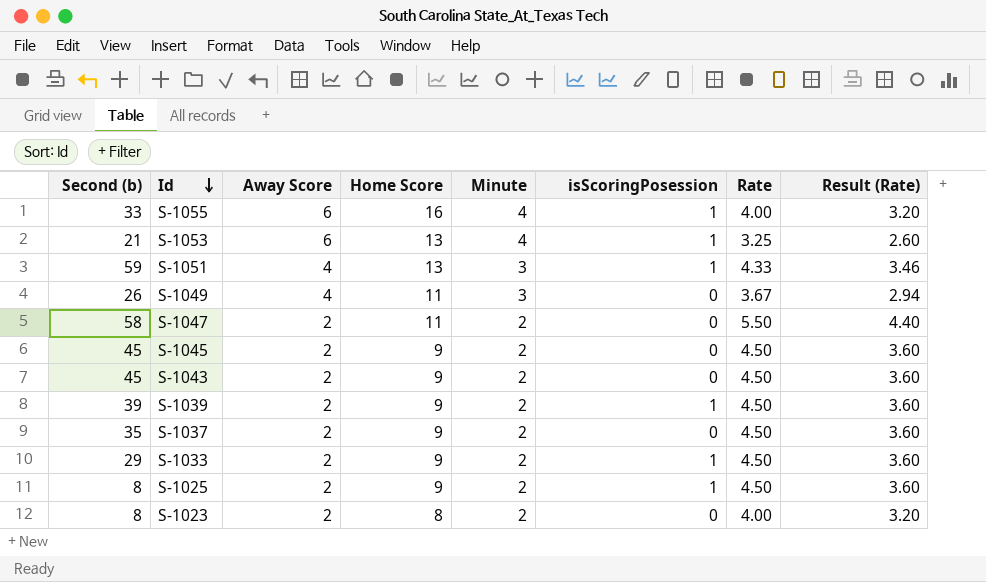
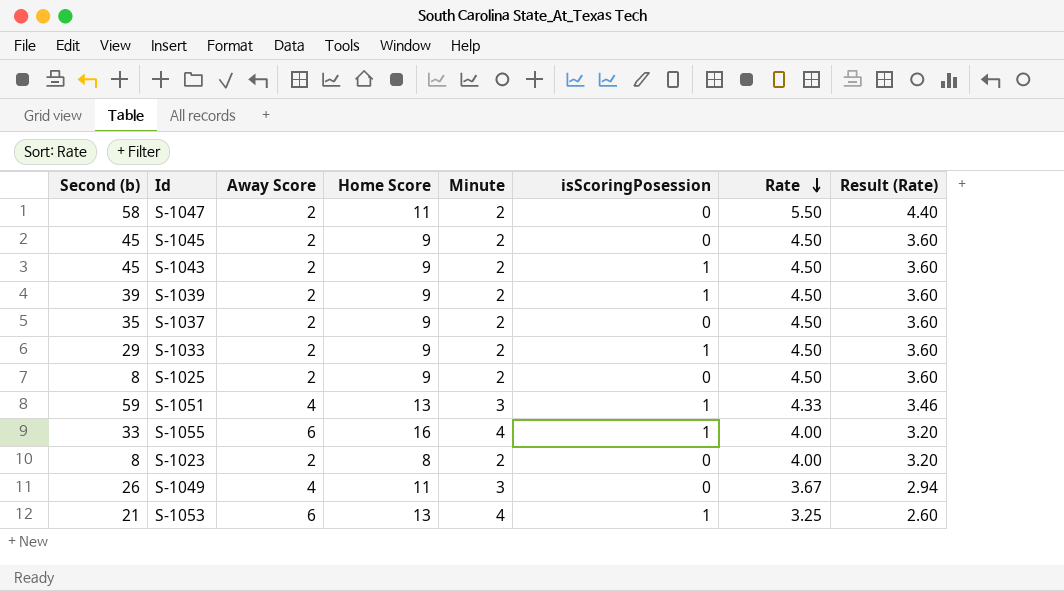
row order: Id descending -> Rate descending
S-1043 | isScoringPosession: 0 -> 1
S-1025 | isScoringPosession: 1 -> 0

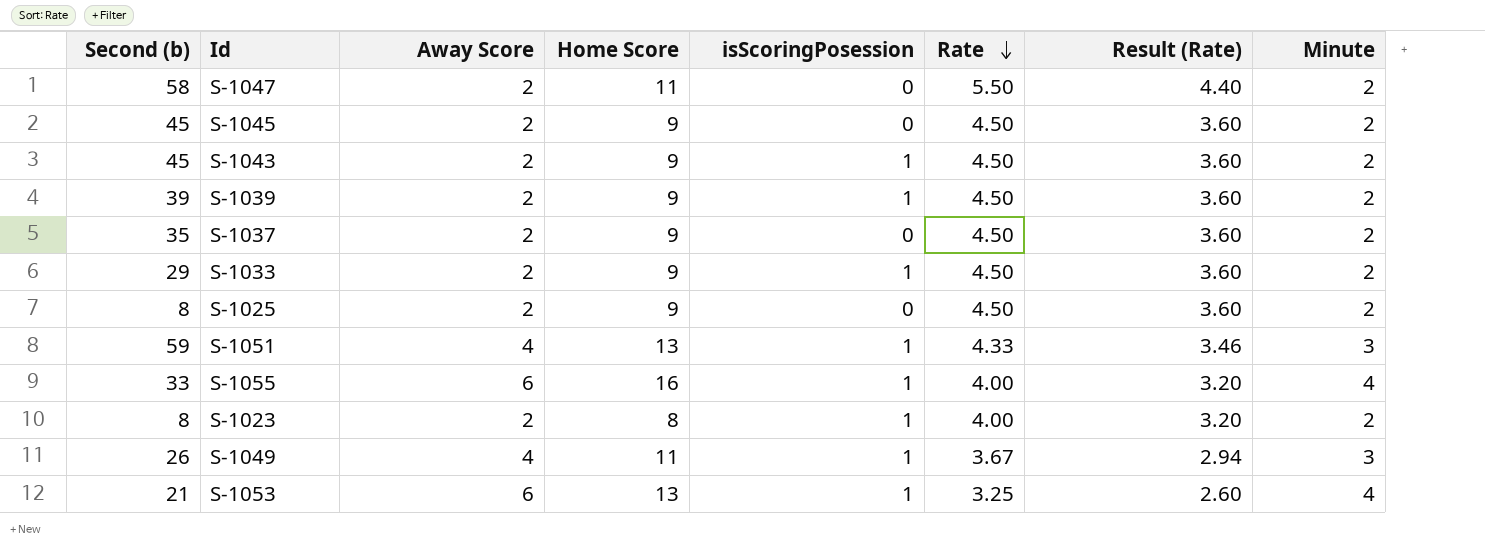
column Minute | position: 5 -> 8
S-1023 | isScoringPosession: 0 -> 1
S-1049 | isScoringPosession: 0 -> 1

